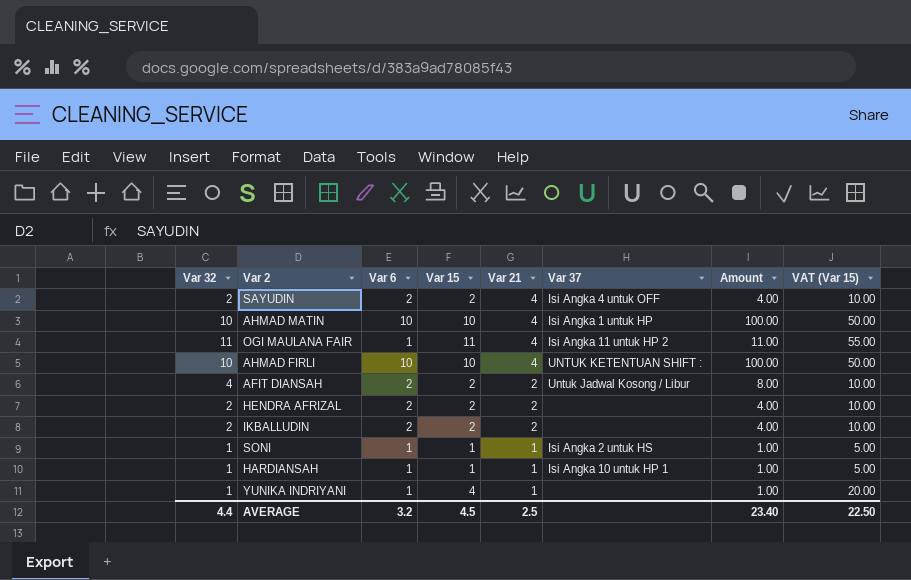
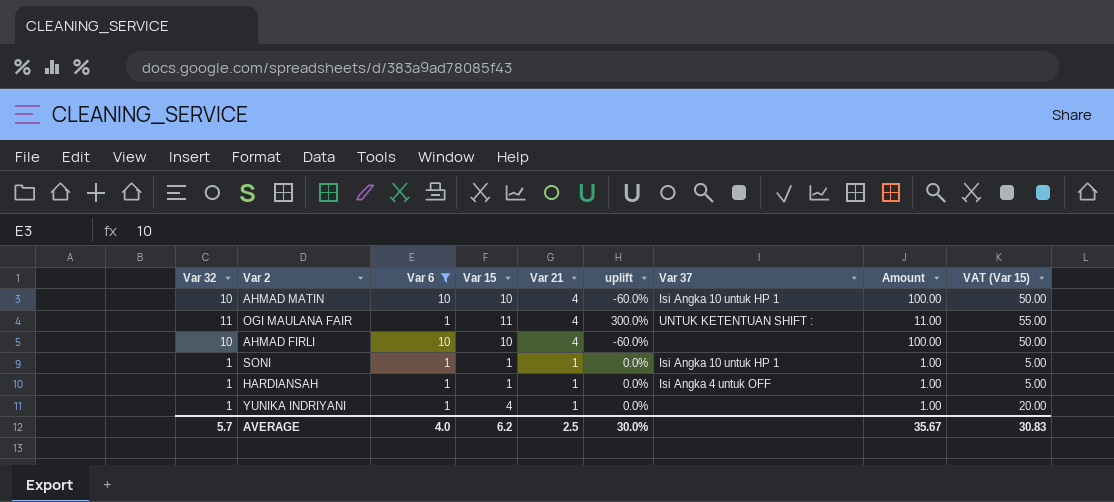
filter: none -> Var 6 != 2
column uplift | formula: none -> ([Var 21] - [Var 6]) / [Var 6]
AHMAD MATIN | Var 37: Isi Angka 1 untuk HP -> Isi Angka 10 untuk HP 1
OGI MAULANA FAIR | Var 37: Isi Angka 11 untuk HP 2 -> UNTUK KETENTUAN SHIFT :
AHMAD FIRLI | Var 37: UNTUK KETENTUAN SHIFT : -> none
SONI | Var 37: Isi Angka 2 untuk HS -> Isi Angka 10 untuk HP 1
HARDIANSAH | Var 37: Isi Angka 10 untuk HP 1 -> Isi Angka 4 untuk OFF
AVERAGE | Var 32: 4.4 -> 5.7
AVERAGE | Var 6: 3.2 -> 4.0
AVERAGE | Var 15: 4.5 -> 6.2
AVERAGE | Amount: 23.40 -> 35.67
AVERAGE | VAT (Var 15): 22.50 -> 30.83

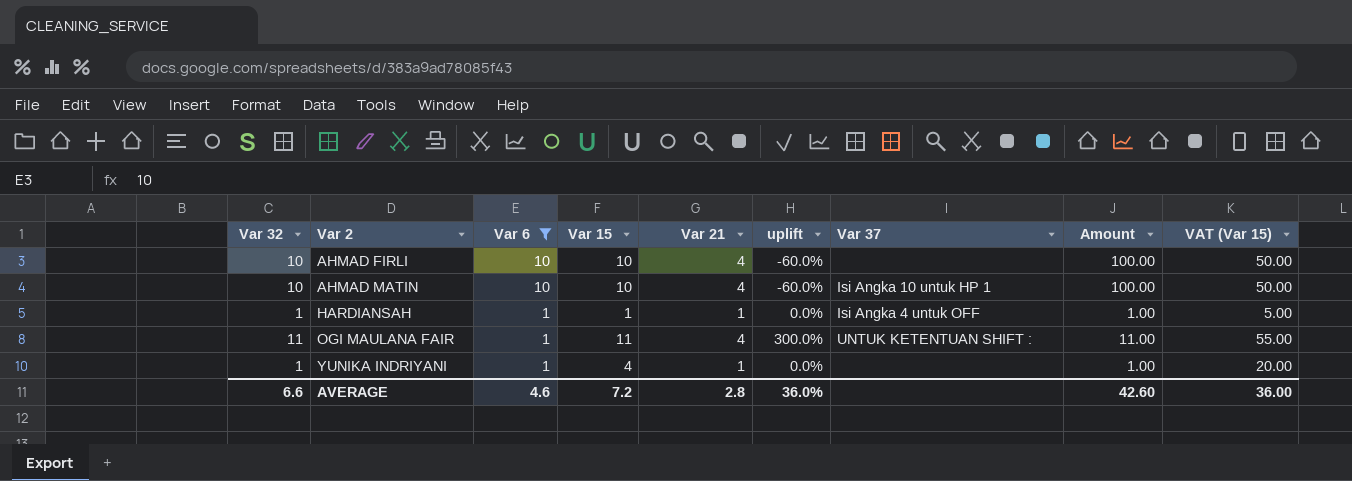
row order: Var 21 descending -> Var 2 ascending
row SONI: 1 | 1 | 1 | 1 | 0.0% | Isi Angka 10 untuk HP 1 | 1.00 | 5.00 -> none
AVERAGE | Var 32: 5.7 -> 6.6
AVERAGE | Var 6: 4.0 -> 4.6
AVERAGE | Var 15: 6.2 -> 7.2
AVERAGE | Var 21: 2.5 -> 2.8
AVERAGE | uplift: 30.0% -> 36.0%
AVERAGE | Amount: 35.67 -> 42.60
AVERAGE | VAT (Var 15): 30.83 -> 36.00

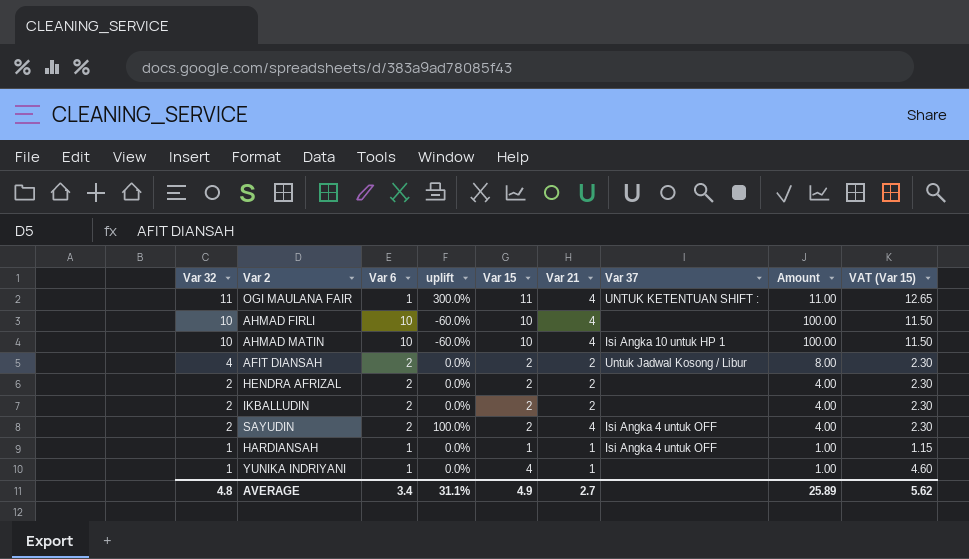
filter: Var 6 != 2 -> none
row order: Var 2 ascending -> Var 32 descending
column uplift | position: 6 -> 4
column VAT (Var 15) | formula: [Var 15] * 5 -> [Var 15] * 1.15
AVERAGE | Var 32: 6.6 -> 4.8
AVERAGE | Var 6: 4.6 -> 3.4
AVERAGE | uplift: 36.0% -> 31.1%
AVERAGE | Var 15: 7.2 -> 4.9
AVERAGE | Var 21: 2.8 -> 2.7
AVERAGE | Amount: 42.60 -> 25.89
AVERAGE | VAT (Var 15): 36.00 -> 5.62

